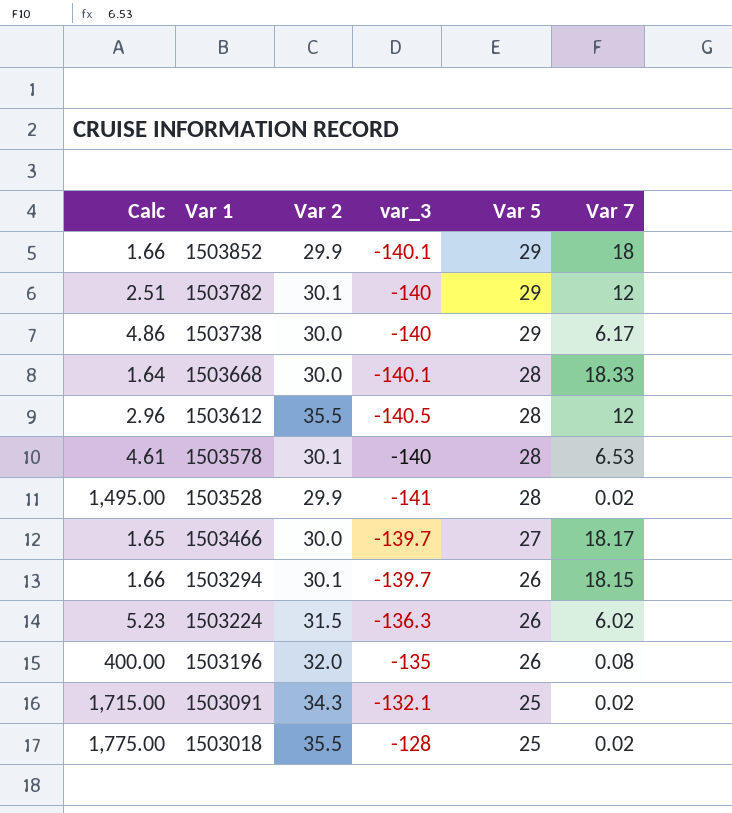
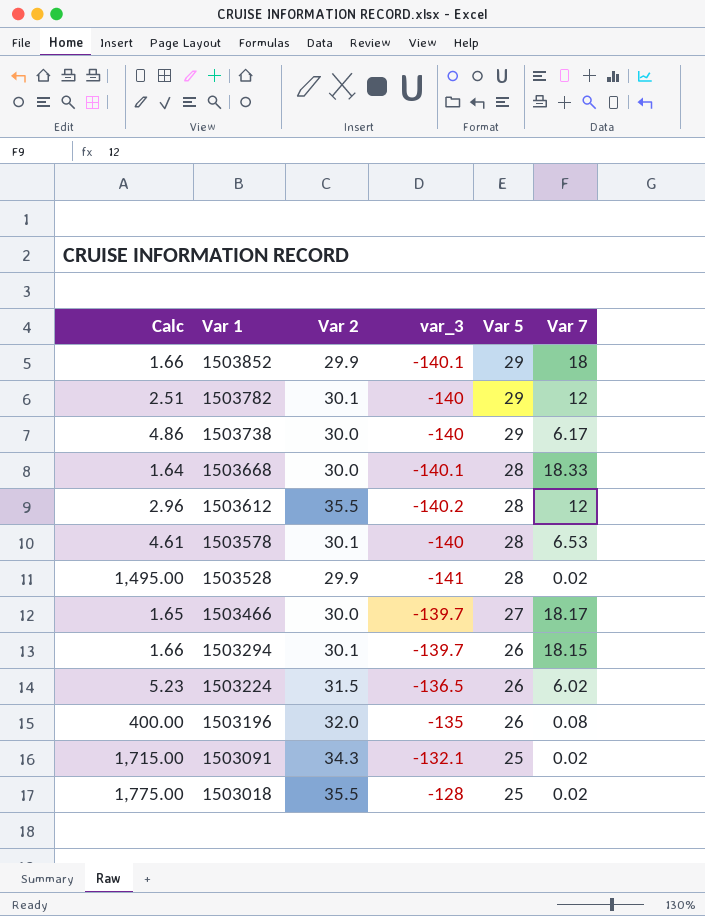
1503612 | var_3: -140.5 -> -140.2
1503224 | var_3: -136.3 -> -136.5

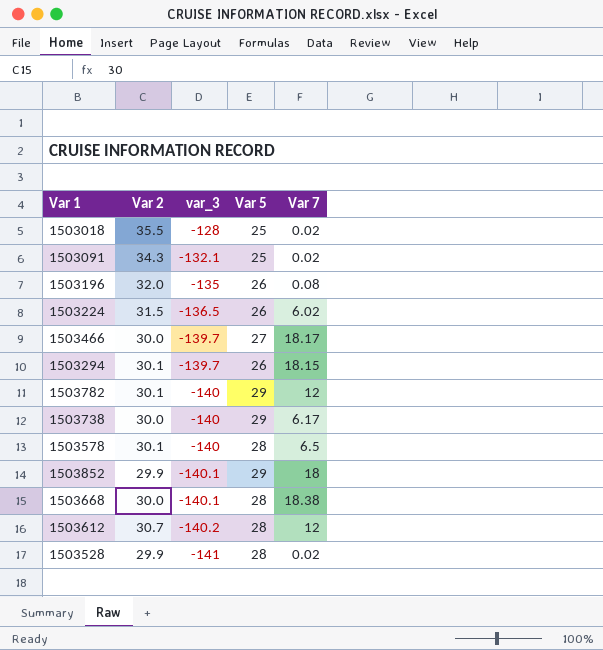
row order: Var 1 descending -> var_3 descending
column Calc | formula: [Var 2] / [Var 7] -> none
1503578 | Var 7: 6.53 -> 6.5
1503668 | Var 7: 18.33 -> 18.38
1503612 | Var 2: 35.5 -> 30.7

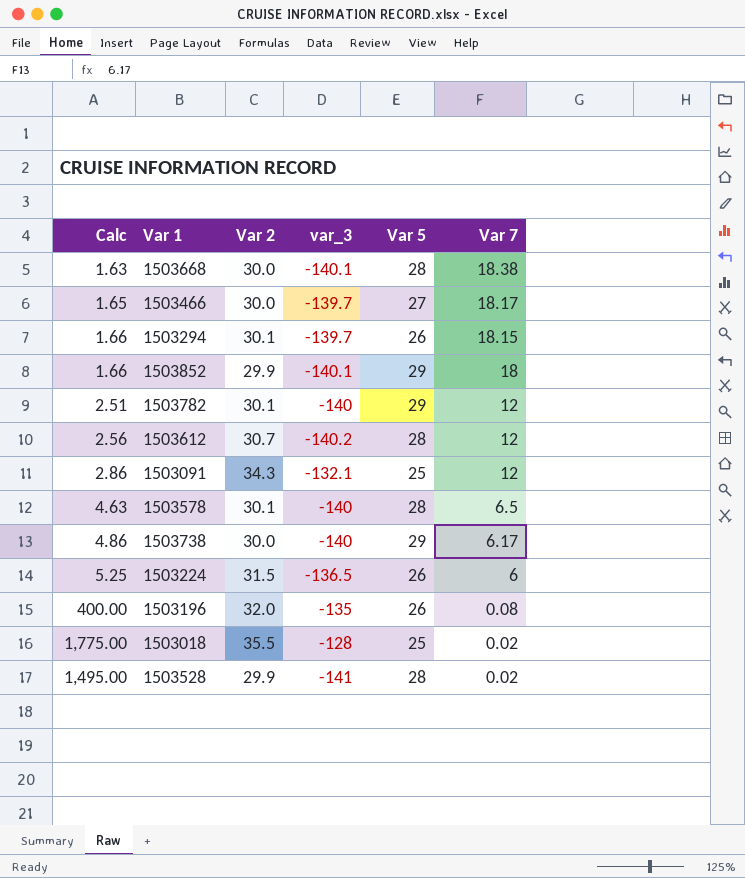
row order: var_3 descending -> Var 7 descending
column Calc | formula: none -> [Var 2] / [Var 7]
1503091 | Var 7: 0.02 -> 12
1503224 | Var 7: 6.02 -> 6

